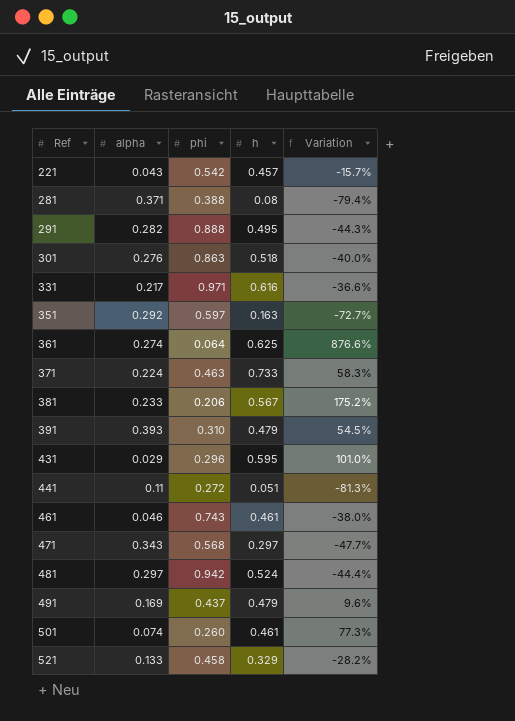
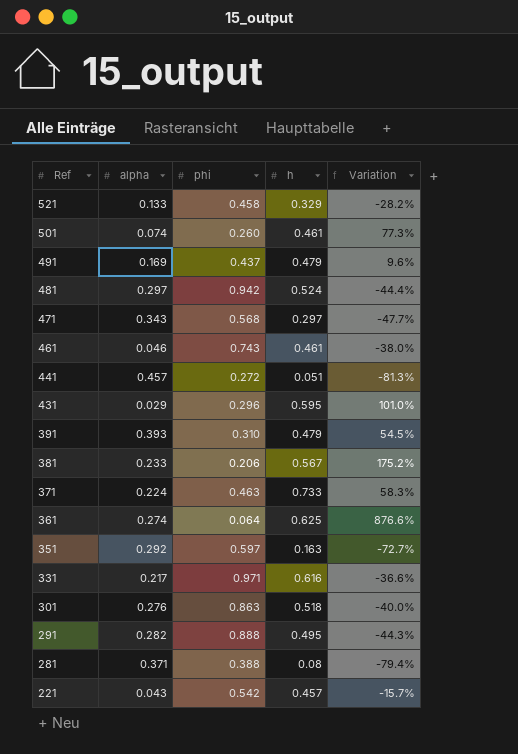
row order: Ref ascending -> Ref descending
441 | alpha: 0.11 -> 0.457

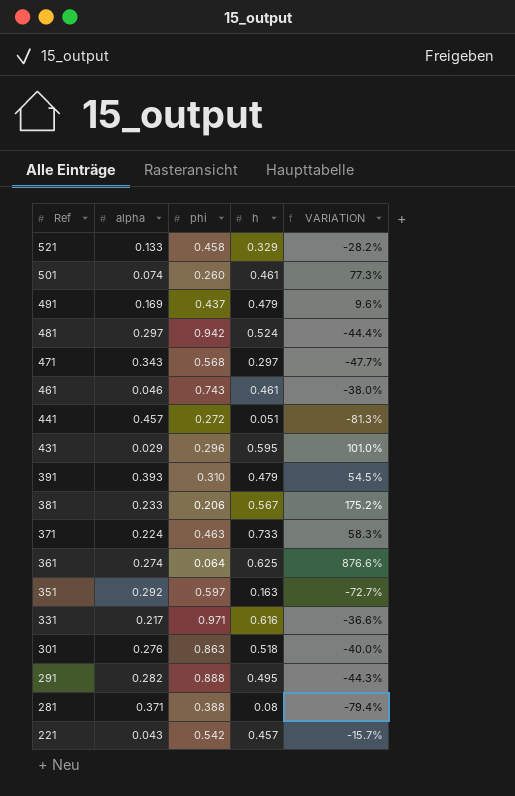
column name: Variation -> VARIATION

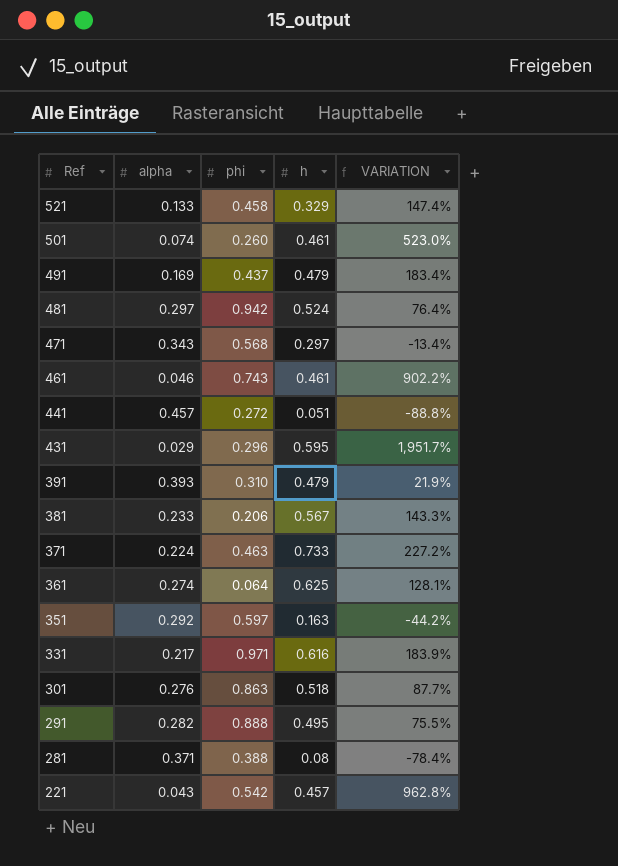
column VARIATION | formula: ([h] - [phi]) / [phi] -> ([h] - [alpha]) / [alpha]

